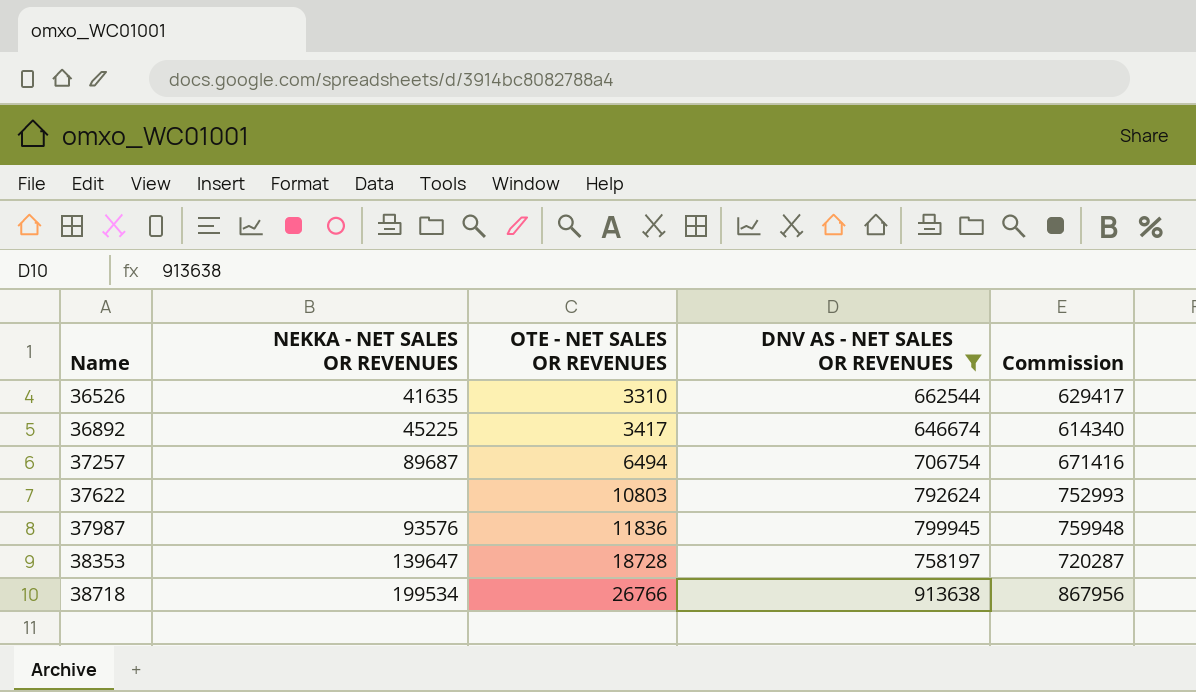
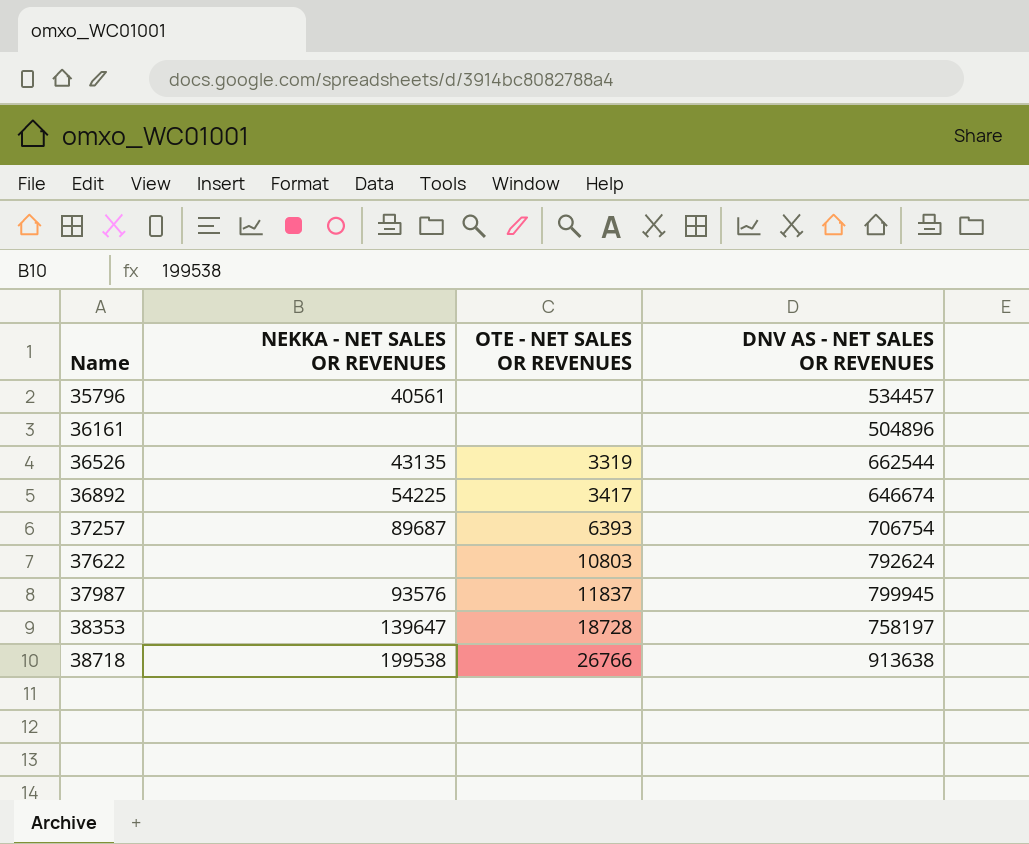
filter: DNV AS - NET SALES OR REVENUES >= 646674 -> none
column Commission | formula: [DNV AS - NET SALES OR REVENUES] * 0.95 -> none
36526 | NEKKA - NET SALES OR REVENUES: 41635 -> 43135
36526 | OTE - NET SALES OR REVENUES: 3310 -> 3319
36892 | NEKKA - NET SALES OR REVENUES: 45225 -> 54225
37257 | OTE - NET SALES OR REVENUES: 6494 -> 6393
37987 | OTE - NET SALES OR REVENUES: 11836 -> 11837
38718 | NEKKA - NET SALES OR REVENUES: 199534 -> 199538

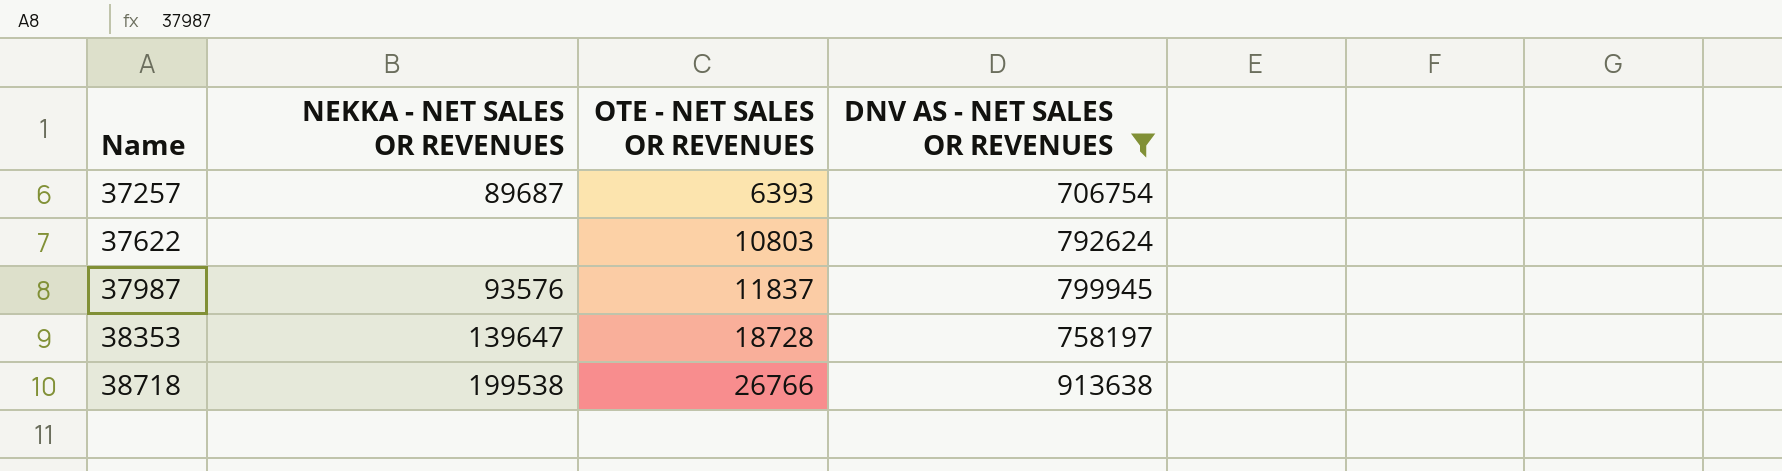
filter: none -> DNV AS - NET SALES OR REVENUES >= 706754

